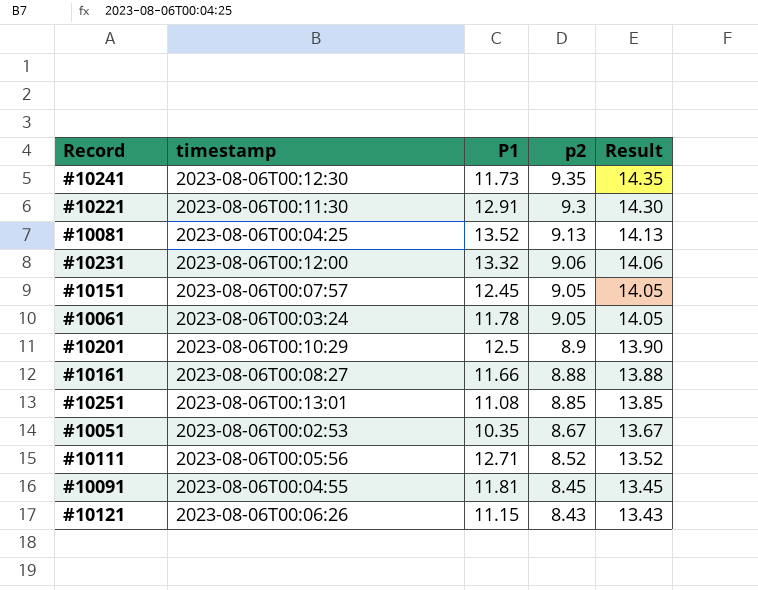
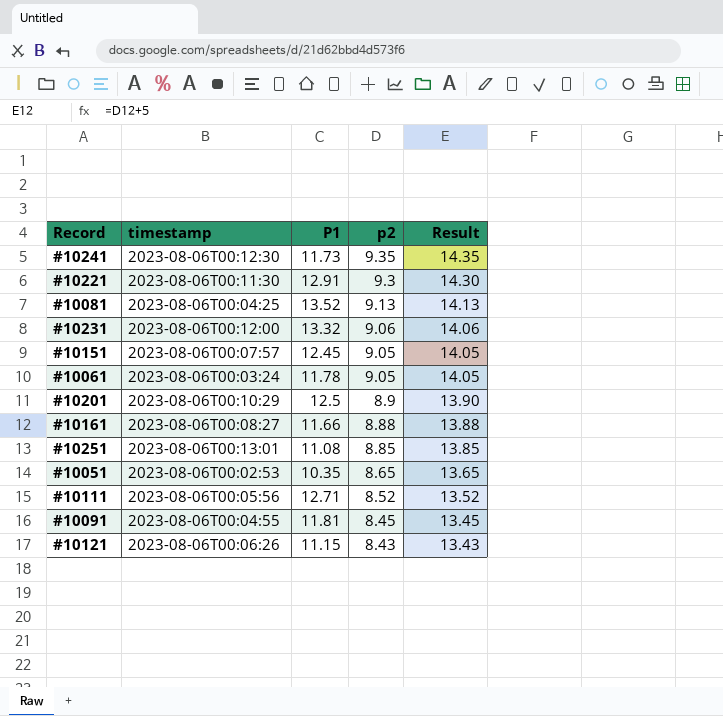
#10051 | p2: 8.67 -> 8.65
#10051 | Result: 13.67 -> 13.65

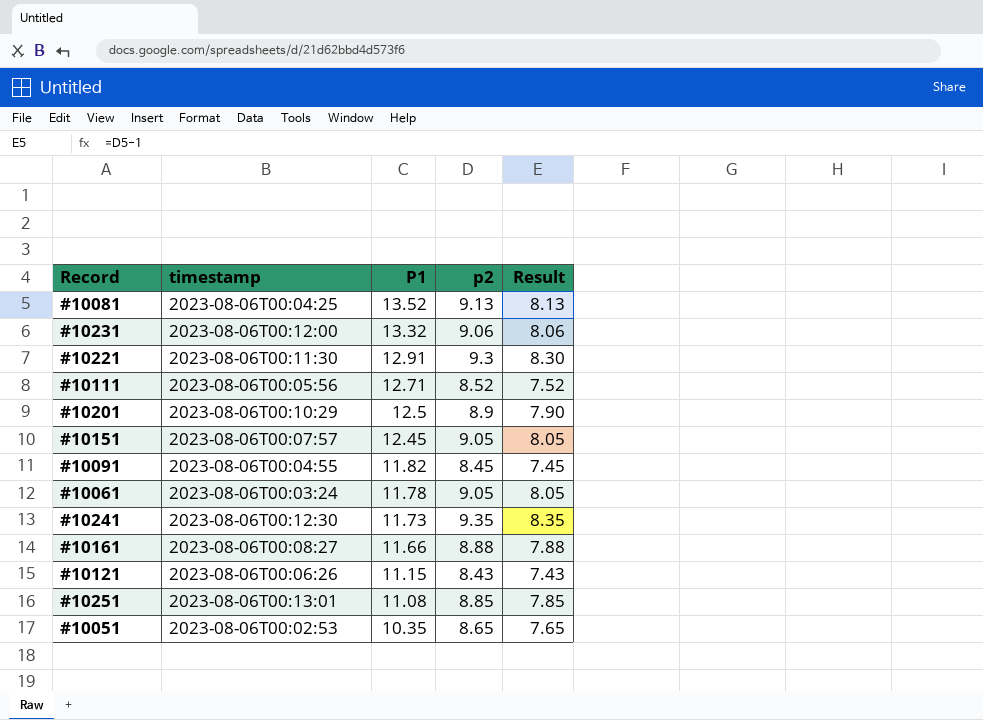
row order: p2 descending -> P1 descending
column Result | formula: [p2] + 5 -> [p2] - 1
#10091 | P1: 11.81 -> 11.82

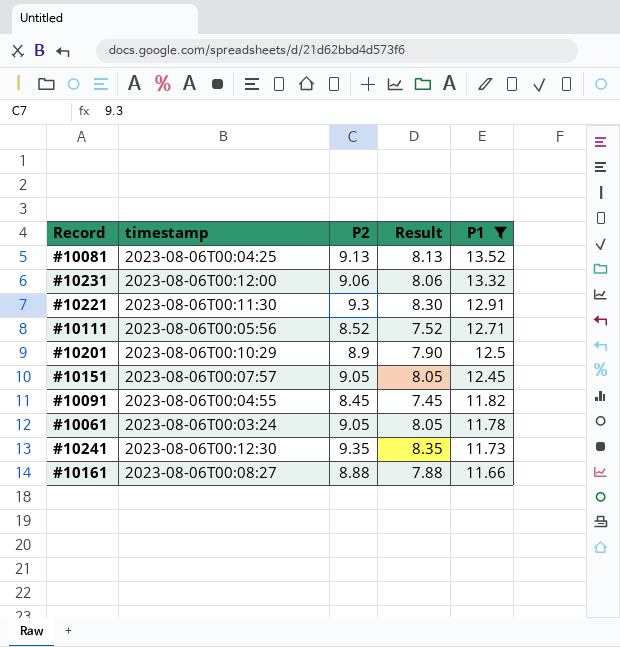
filter: none -> P1 >= 11.66
column name: p2 -> P2
column P1 | position: 3 -> 5

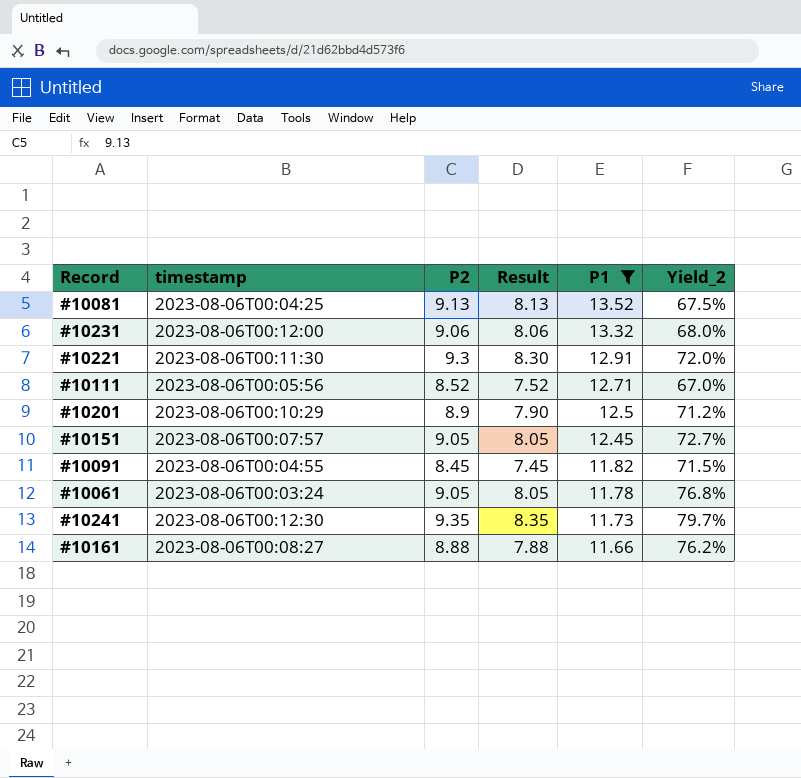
column Yield_2 | formula: none -> [P2] / [P1]

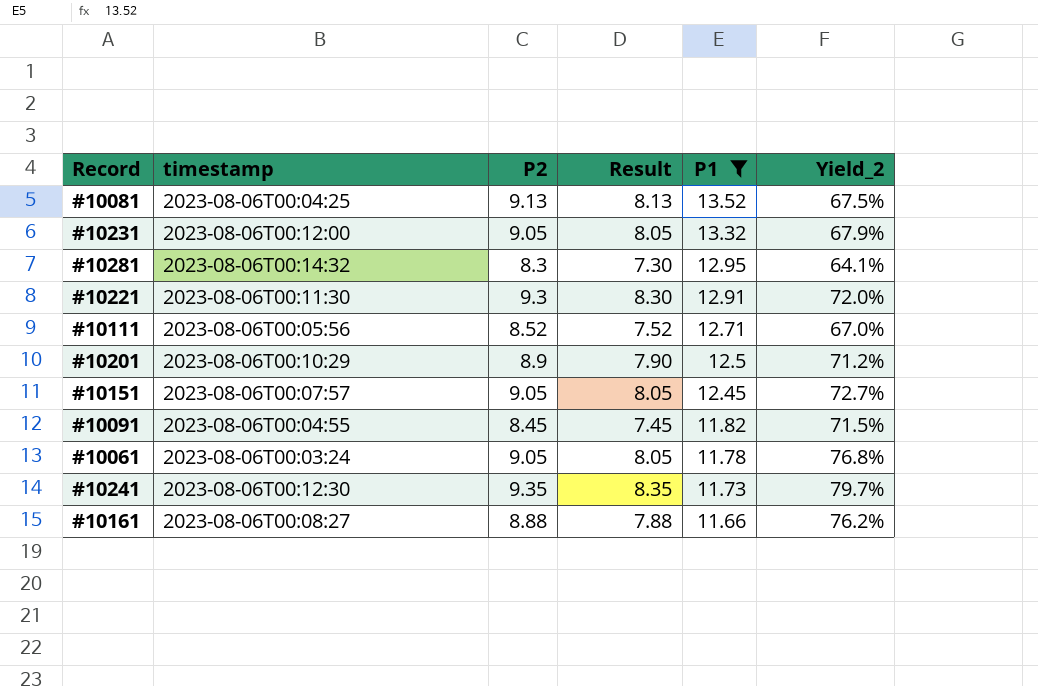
#10231 | P2: 9.06 -> 9.05
#10231 | Result: 8.06 -> 8.05
#10231 | Yield_2: 68.0% -> 67.9%
row #10281: none -> 2023-08-06T00:14:32 | 8.3 | 7.30 | 12.95 | 64.1%

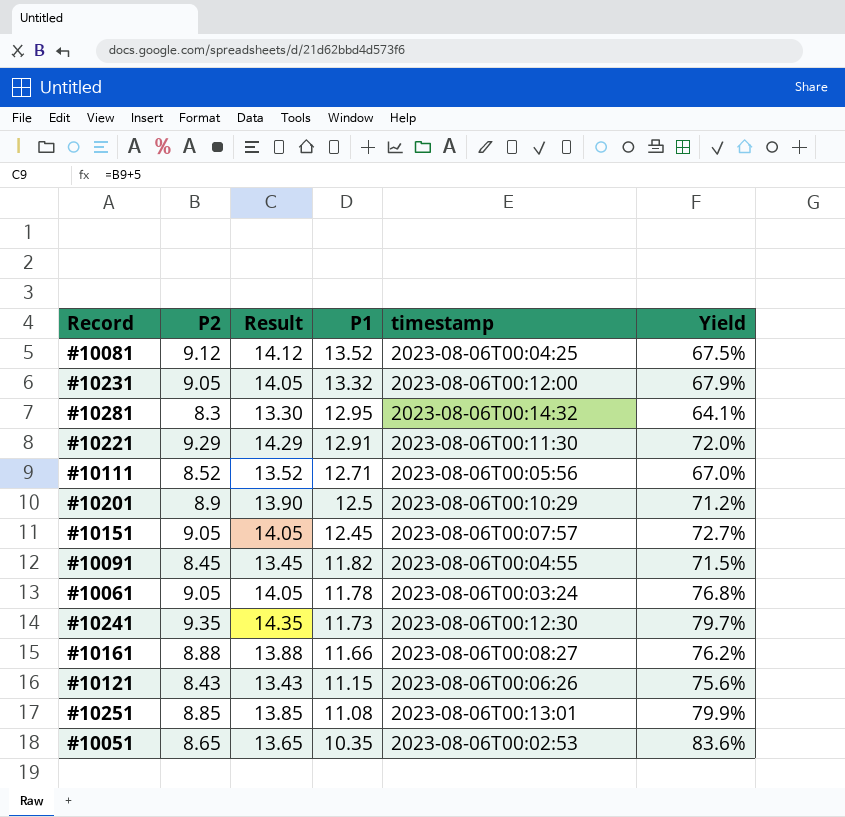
filter: P1 >= 11.66 -> none
column Result | formula: [P2] - 1 -> [P2] + 5
column timestamp | position: 2 -> 5
column name: Yield_2 -> Yield
#10081 | P2: 9.13 -> 9.12
#10221 | P2: 9.3 -> 9.29

